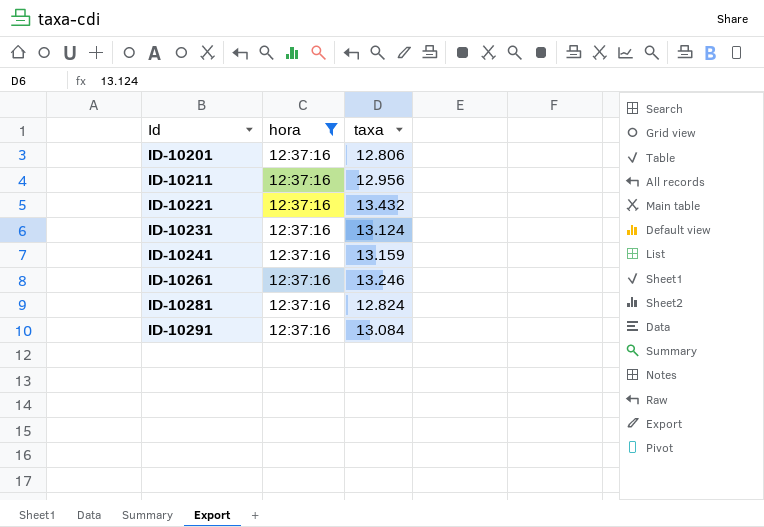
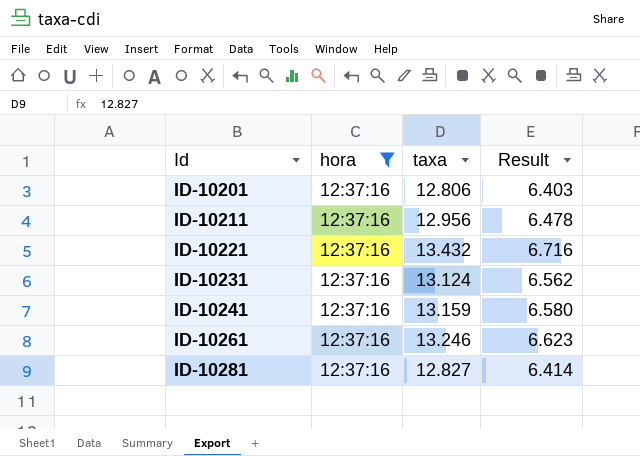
column Result | formula: none -> [taxa] * 0.5
row ID-10291: 12:37:16 | 13.084 -> none
ID-10281 | taxa: 12.824 -> 12.827

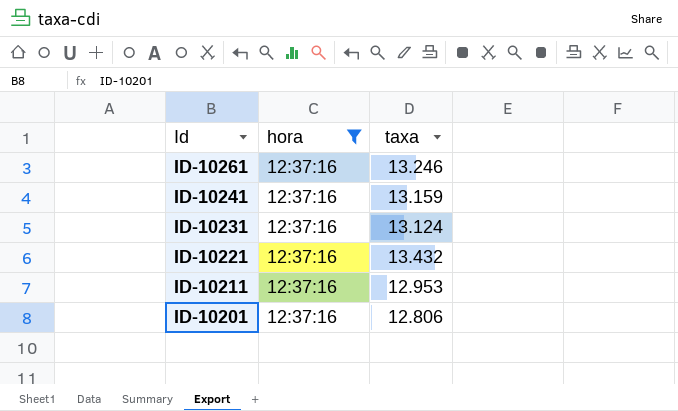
row order: Id ascending -> Id descending
column Result | formula: [taxa] * 0.5 -> none
row ID-10281: 12:37:16 | 12.827 | 6.414 -> none
ID-10211 | taxa: 12.956 -> 12.953

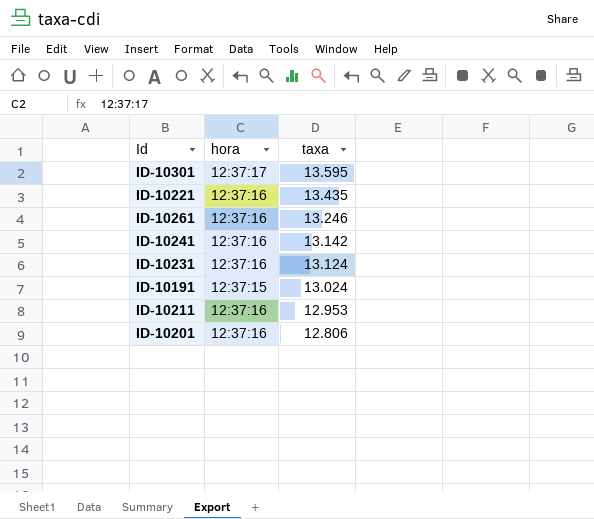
filter: hora = 12:37:16 -> none
row order: Id descending -> taxa descending
ID-10221 | taxa: 13.432 -> 13.435
ID-10241 | taxa: 13.159 -> 13.142

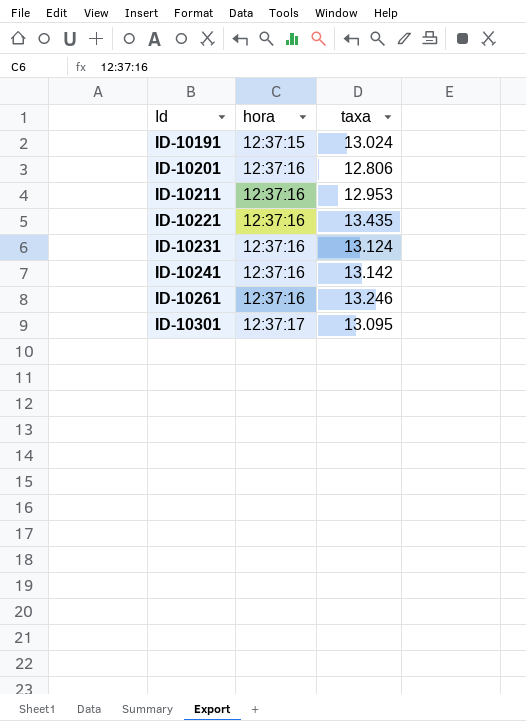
row order: taxa descending -> Id ascending
ID-10301 | taxa: 13.595 -> 13.095

